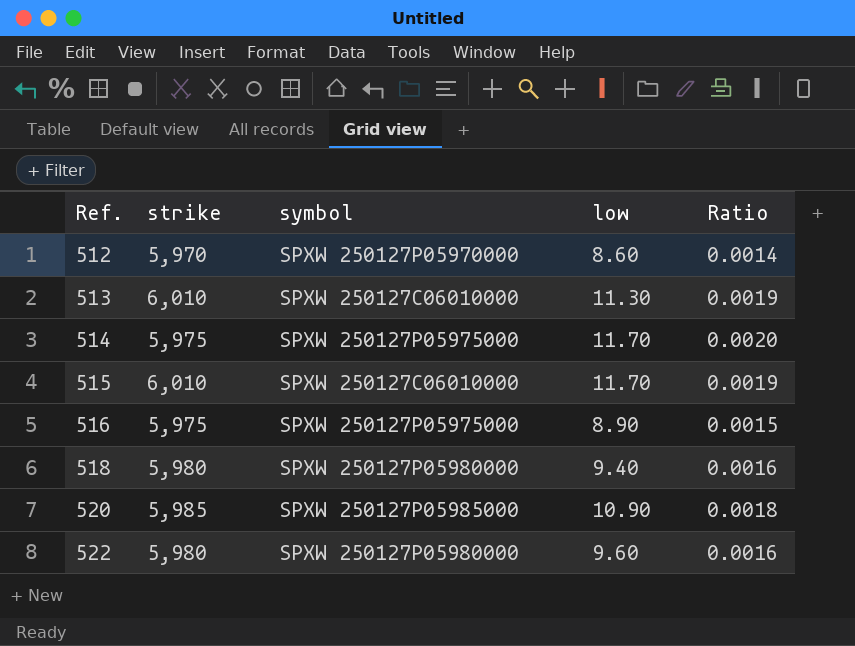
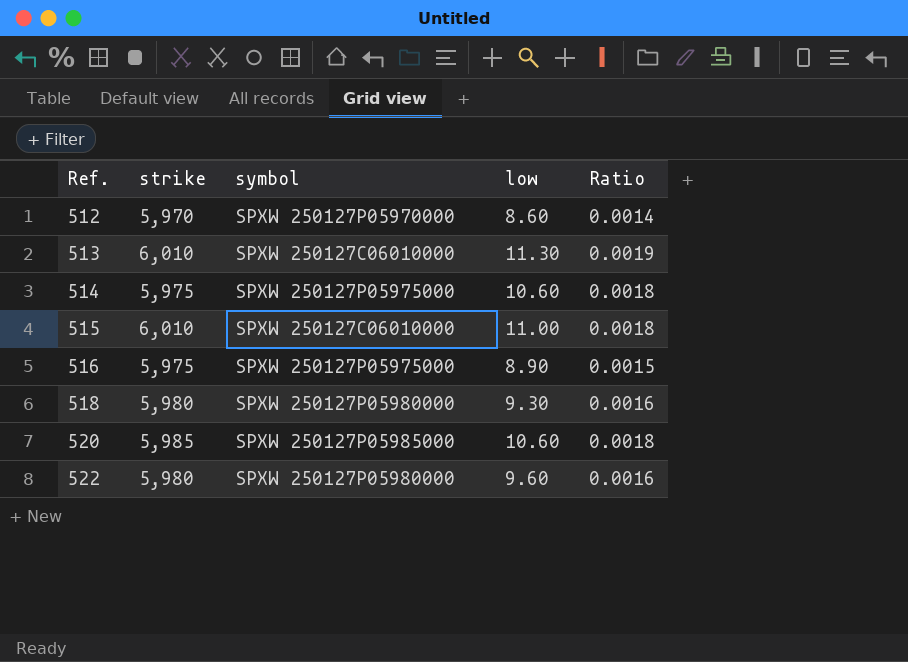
514 | low: 11.70 -> 10.60
514 | Ratio: 0.0020 -> 0.0018
515 | low: 11.70 -> 11.00
515 | Ratio: 0.0019 -> 0.0018
518 | low: 9.40 -> 9.30
520 | low: 10.90 -> 10.60

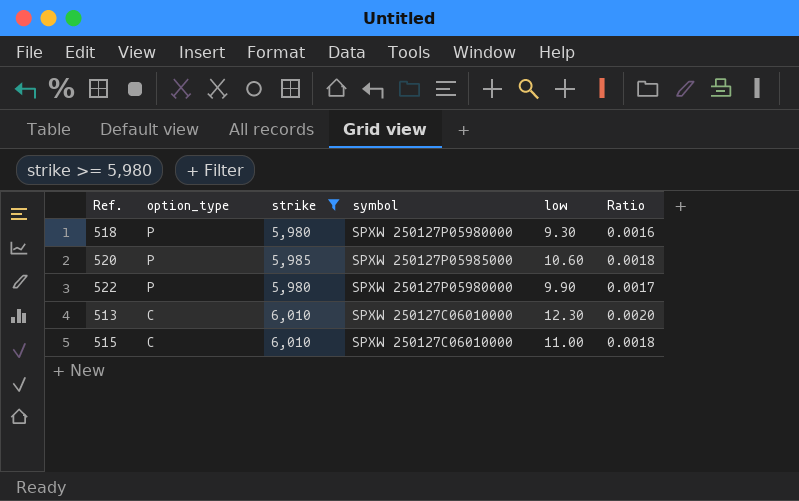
filter: none -> strike >= 5,980
row order: Ref. ascending -> option_type descending
column option_type | position: none -> 2
522 | low: 9.60 -> 9.90
522 | Ratio: 0.0016 -> 0.0017
513 | low: 11.30 -> 12.30
513 | Ratio: 0.0019 -> 0.0020

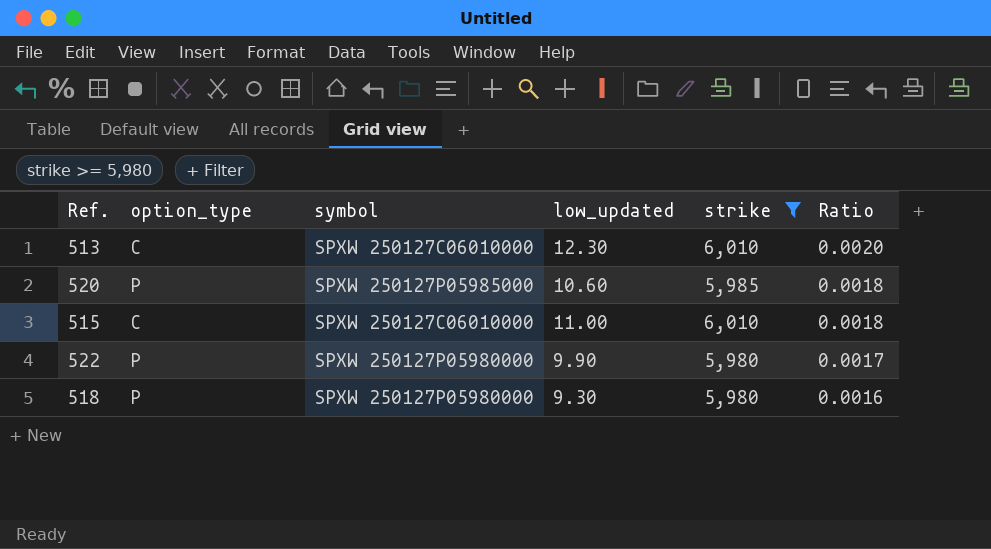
row order: option_type descending -> Ratio descending
column name: low -> low_updated
column strike | position: 3 -> 5

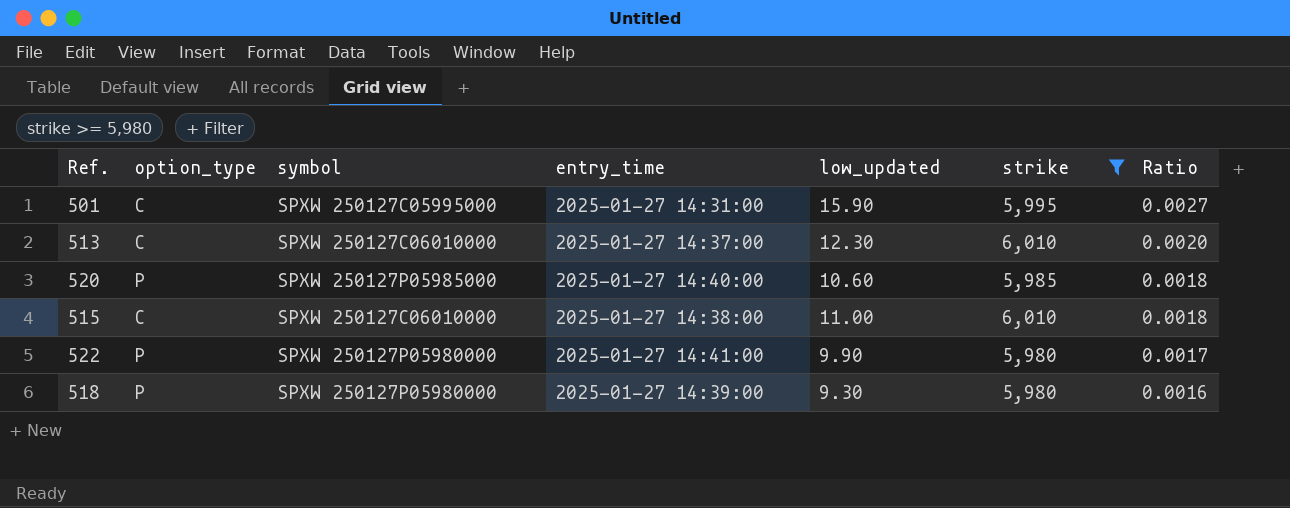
column entry_time | position: none -> 4
row 501: none -> C | SPXW 250127C05995000 | 2025-01-27 14:31:00 | 15.90 | 5,995 | 0.0027

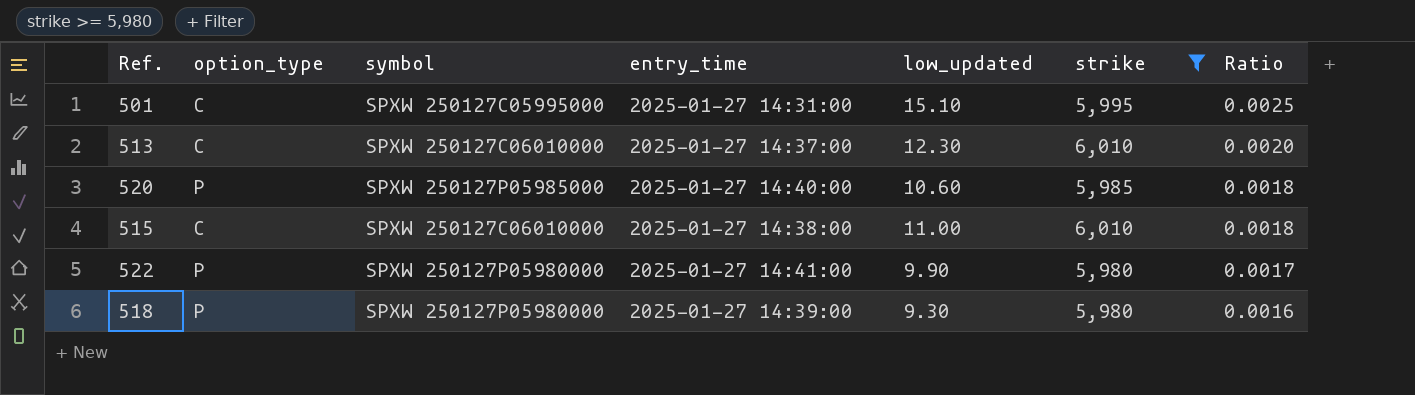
501 | low_updated: 15.90 -> 15.10
501 | Ratio: 0.0027 -> 0.0025

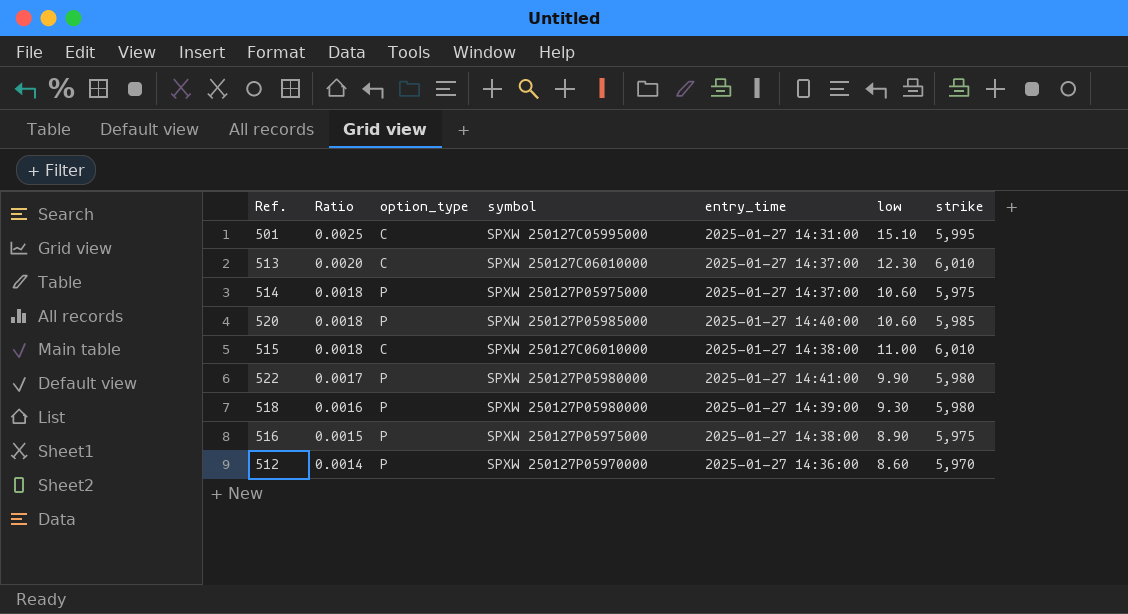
filter: strike >= 5,980 -> none
column Ratio | position: 7 -> 2
column name: low_updated -> low

